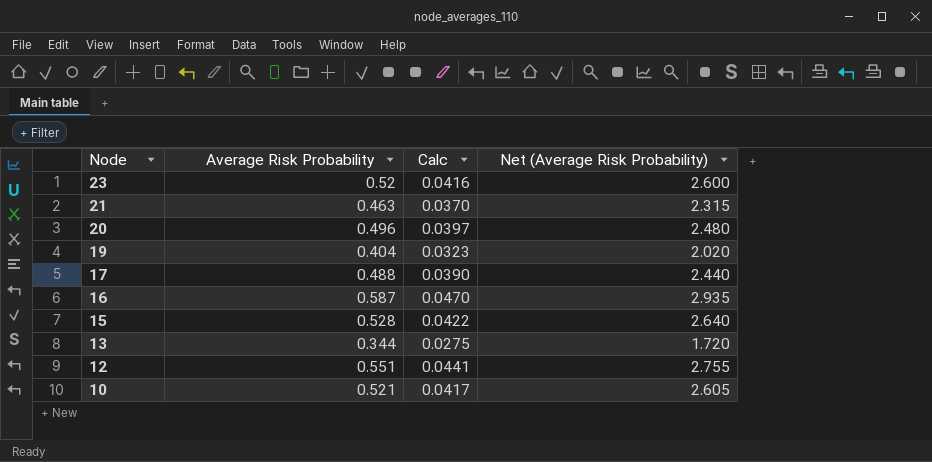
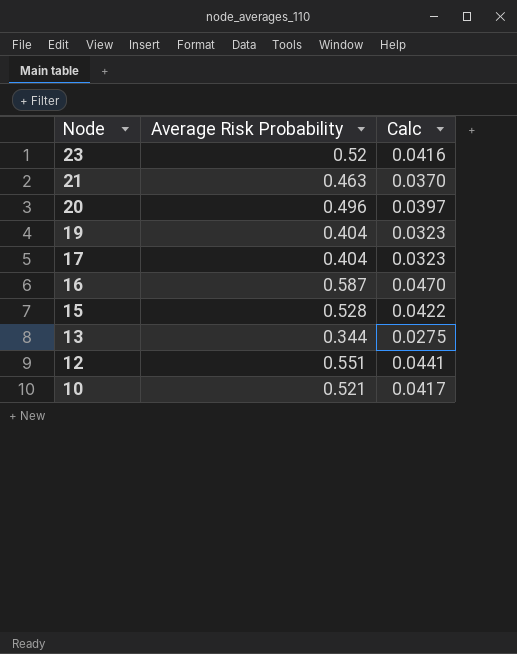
column Net (Average Risk Probability) | formula: [Average Risk Probability] * 5 -> none
17 | Average Risk Probability: 0.488 -> 0.404
17 | Calc: 0.0390 -> 0.0323

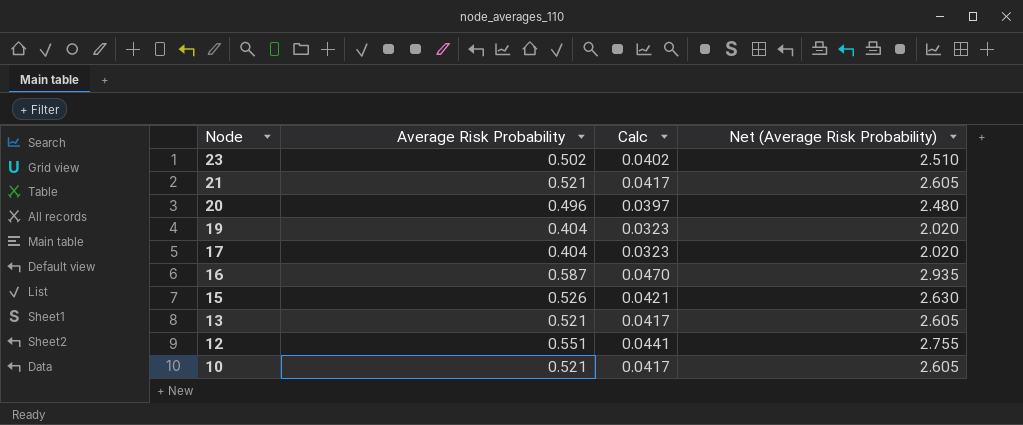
column Net (Average Risk Probability) | formula: none -> [Average Risk Probability] * 5
23 | Average Risk Probability: 0.52 -> 0.502
23 | Calc: 0.0416 -> 0.0402
21 | Average Risk Probability: 0.463 -> 0.521
21 | Calc: 0.0370 -> 0.0417
15 | Average Risk Probability: 0.528 -> 0.526
15 | Calc: 0.0422 -> 0.0421
13 | Average Risk Probability: 0.344 -> 0.521
13 | Calc: 0.0275 -> 0.0417

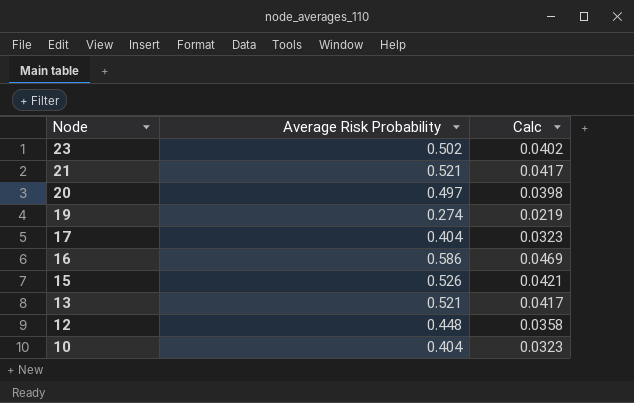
column Net (Average Risk Probability) | formula: [Average Risk Probability] * 5 -> none
20 | Average Risk Probability: 0.496 -> 0.497
20 | Calc: 0.0397 -> 0.0398
19 | Average Risk Probability: 0.404 -> 0.274
19 | Calc: 0.0323 -> 0.0219
16 | Average Risk Probability: 0.587 -> 0.586
16 | Calc: 0.0470 -> 0.0469
12 | Average Risk Probability: 0.551 -> 0.448
12 | Calc: 0.0441 -> 0.0358
10 | Average Risk Probability: 0.521 -> 0.404
10 | Calc: 0.0417 -> 0.0323

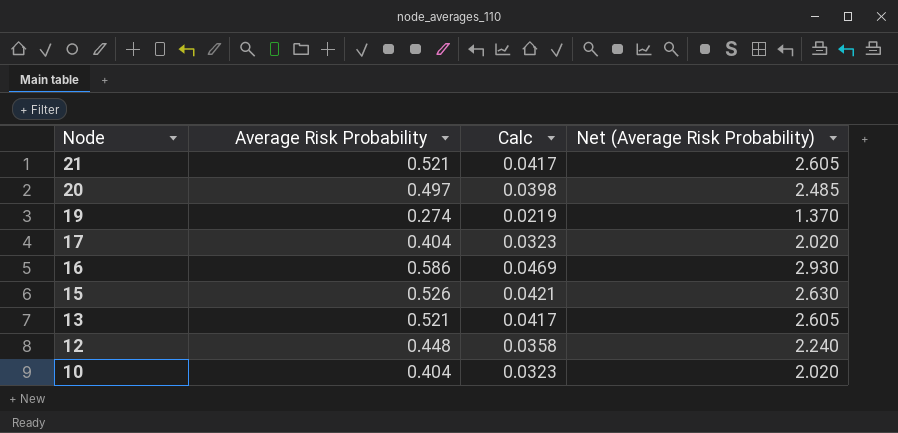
column Net (Average Risk Probability) | formula: none -> [Average Risk Probability] * 5
row 23: 0.502 | 0.0402 -> none

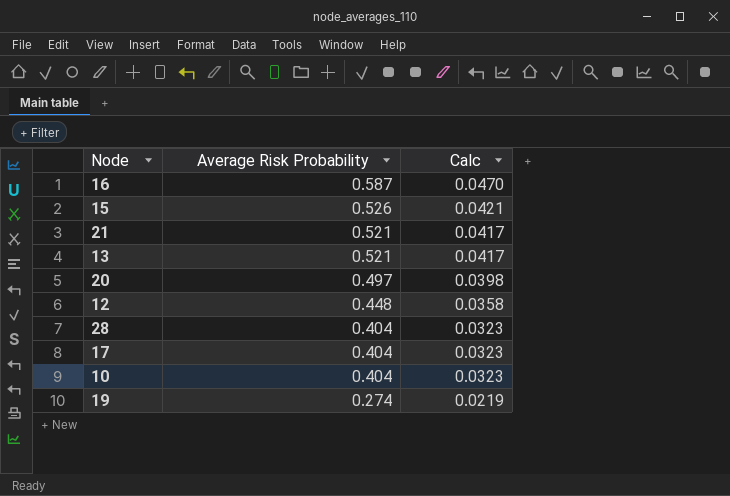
row order: Node descending -> Average Risk Probability descending
column Net (Average Risk Probability) | formula: [Average Risk Probability] * 5 -> none
16 | Average Risk Probability: 0.586 -> 0.587
16 | Calc: 0.0469 -> 0.0470
row 28: none -> 0.404 | 0.0323

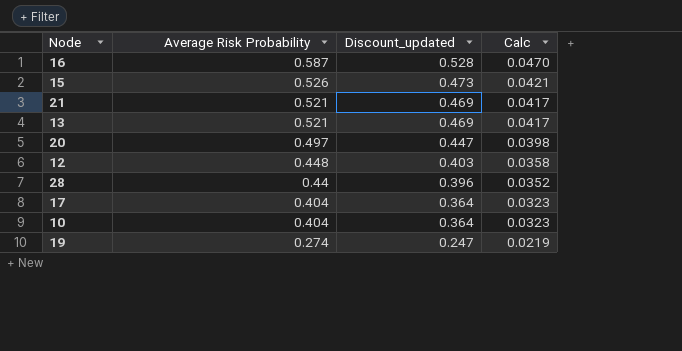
column Discount_updated | formula: none -> [Average Risk Probability] * 0.9
28 | Average Risk Probability: 0.404 -> 0.44
28 | Calc: 0.0323 -> 0.0352

